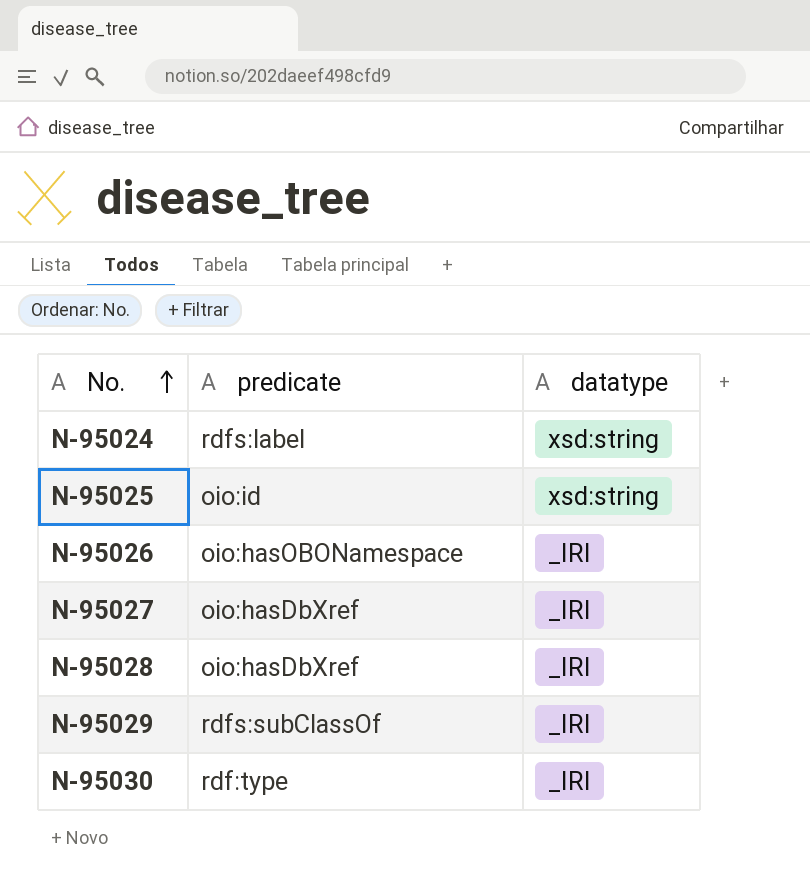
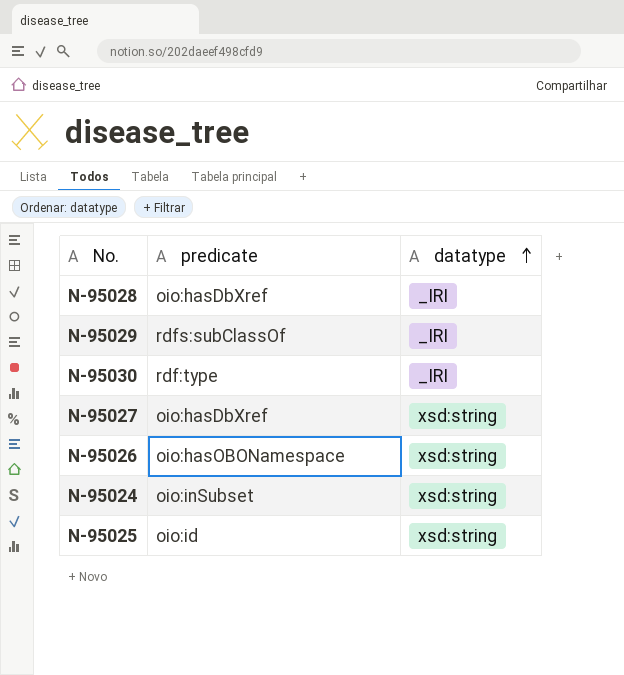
row order: No. ascending -> datatype ascending
N-95027 | datatype: _IRI -> xsd:string
N-95026 | datatype: _IRI -> xsd:string
N-95024 | predicate: rdfs:label -> oio:inSubset

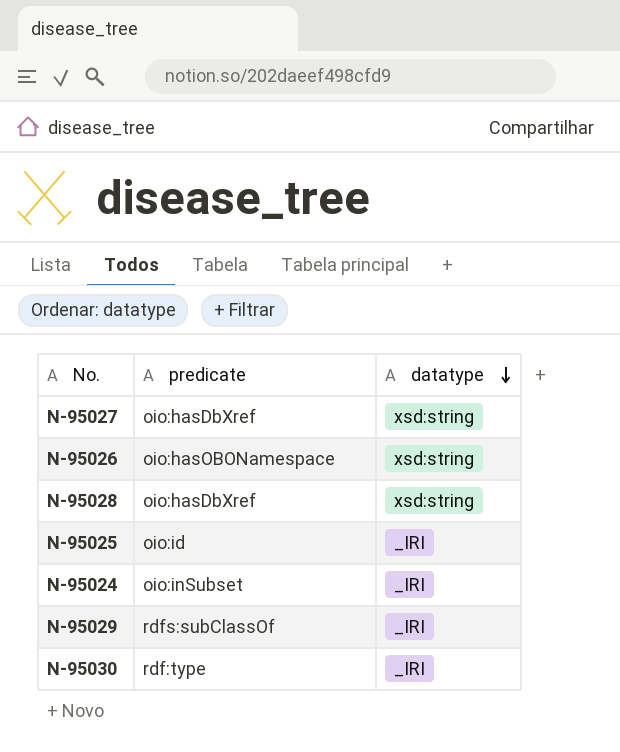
row order: datatype ascending -> datatype descending
N-95028 | datatype: _IRI -> xsd:string
N-95025 | datatype: xsd:string -> _IRI
N-95024 | datatype: xsd:string -> _IRI

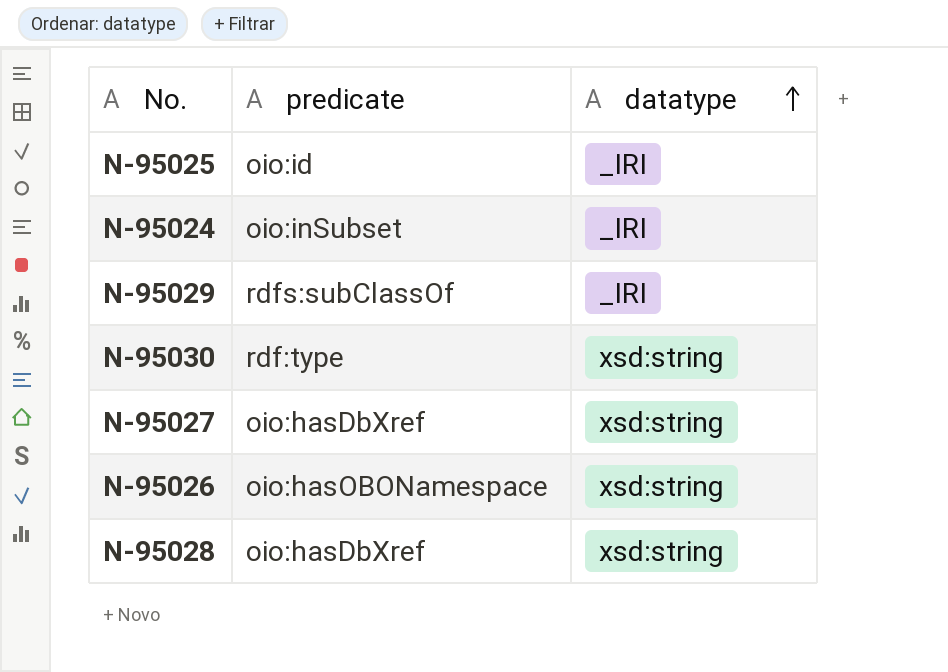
row order: datatype descending -> datatype ascending
N-95030 | datatype: _IRI -> xsd:string

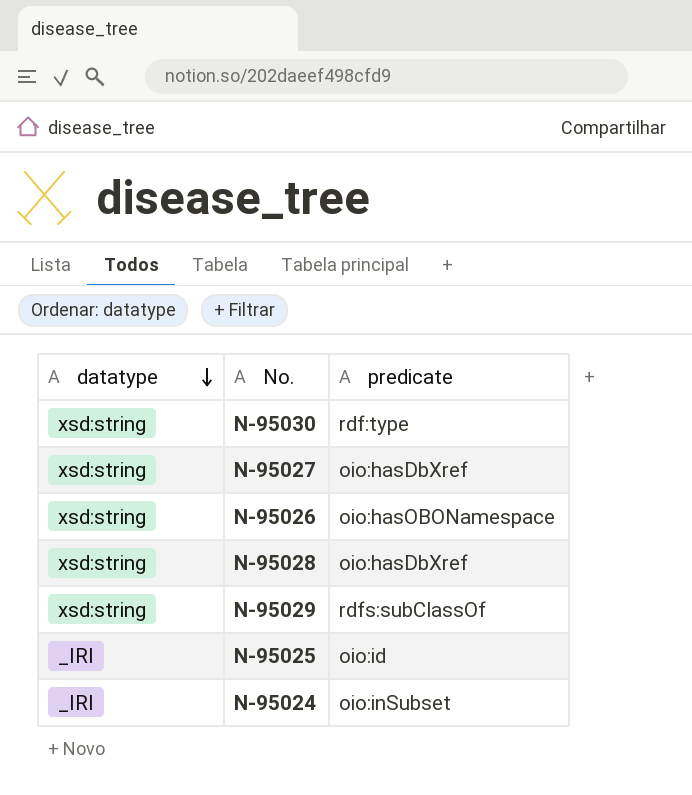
row order: datatype ascending -> datatype descending
column datatype | position: 3 -> 1
N-95029 | datatype: _IRI -> xsd:string

